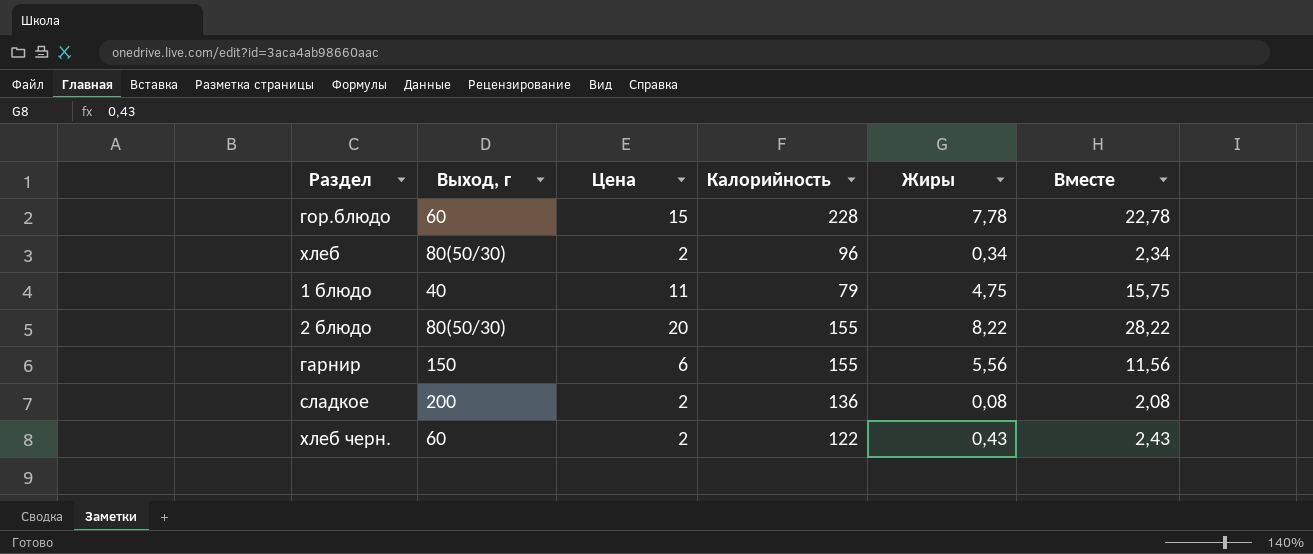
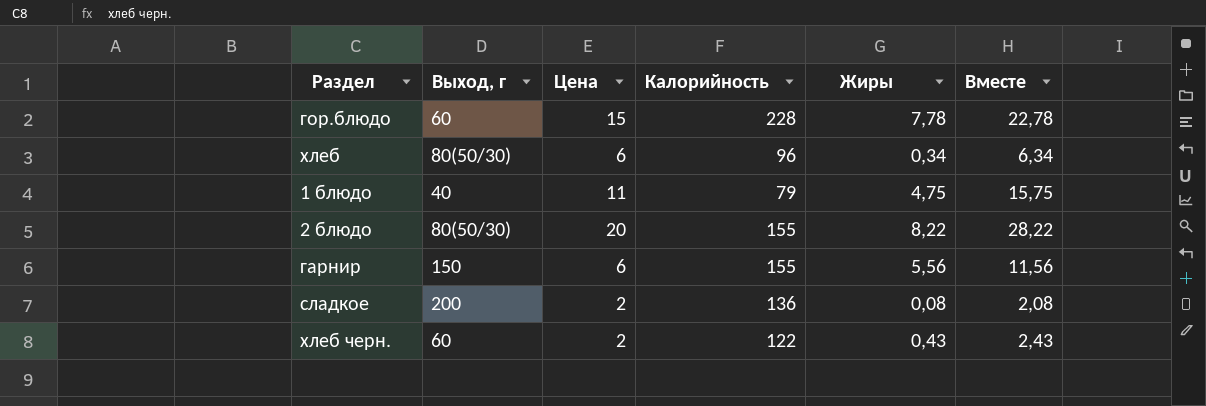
хлеб | Цена: 2 -> 6
хлеб | Вместе: 2,34 -> 6,34

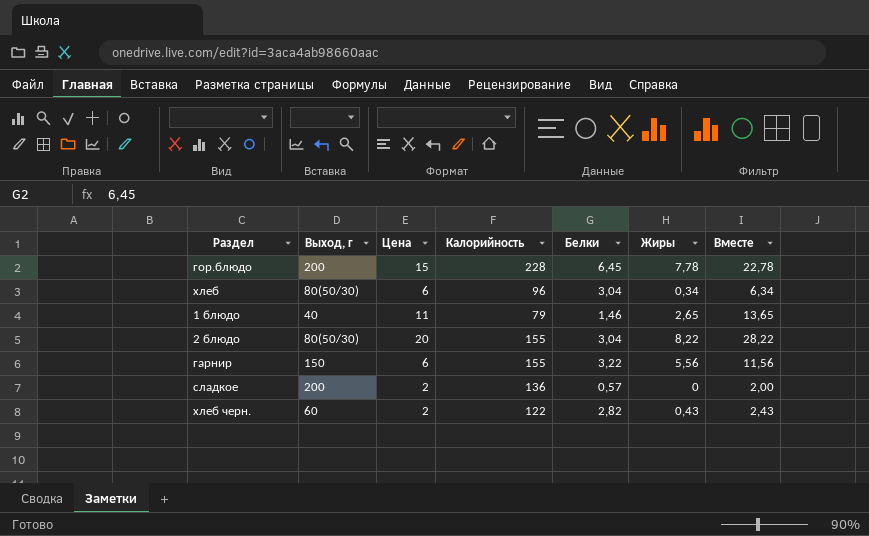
column Белки | position: none -> 5
гор.блюдо | Выход, г: 60 -> 200
1 блюдо | Жиры: 4,75 -> 2,65
1 блюдо | Вместе: 15,75 -> 13,65
сладкое | Жиры: 0,08 -> 0
сладкое | Вместе: 2,08 -> 2,00

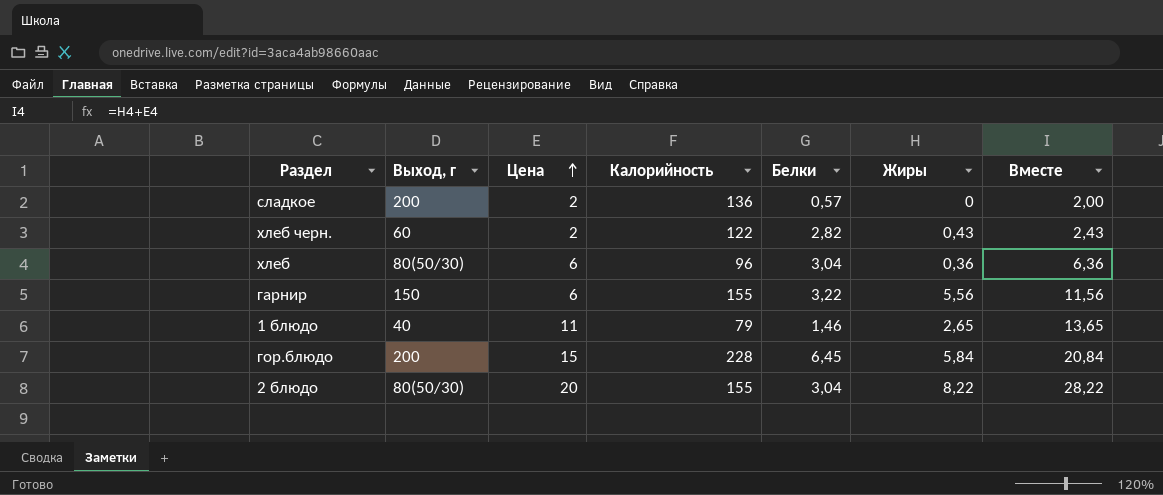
row order: none -> Цена ascending
хлеб | Жиры: 0,34 -> 0,36
хлеб | Вместе: 6,34 -> 6,36
гор.блюдо | Жиры: 7,78 -> 5,84
гор.блюдо | Вместе: 22,78 -> 20,84

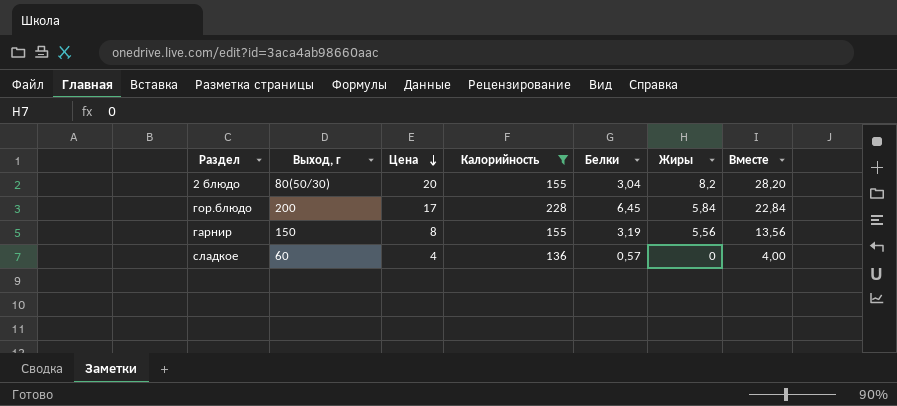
filter: none -> Калорийность >= 136
row order: Цена ascending -> Цена descending
2 блюдо | Жиры: 8,22 -> 8,2
2 блюдо | Вместе: 28,22 -> 28,20
гор.блюдо | Цена: 15 -> 17
гор.блюдо | Вместе: 20,84 -> 22,84
гарнир | Цена: 6 -> 8
гарнир | Белки: 3,22 -> 3,19
гарнир | Вместе: 11,56 -> 13,56
сладкое | Выход, г: 200 -> 60
сладкое | Цена: 2 -> 4
сладкое | Вместе: 2,00 -> 4,00

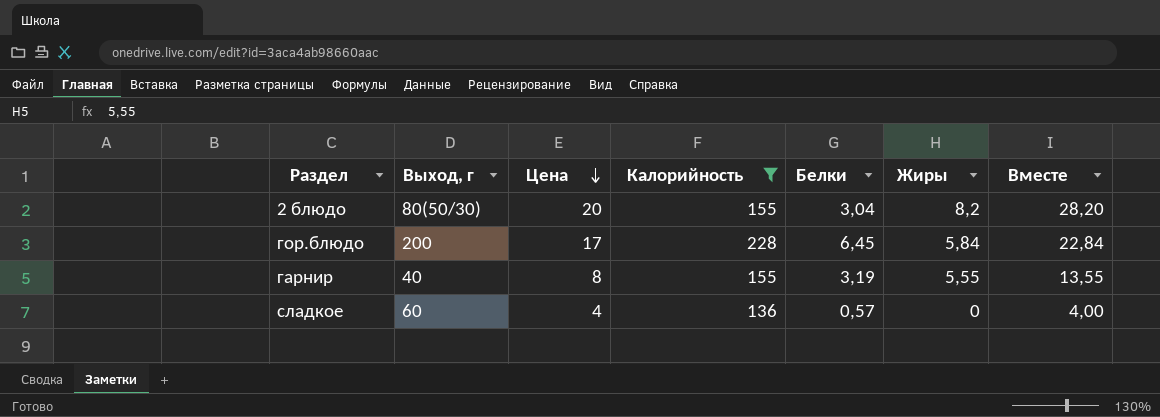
гарнир | Выход, г: 150 -> 40
гарнир | Жиры: 5,56 -> 5,55
гарнир | Вместе: 13,56 -> 13,55

